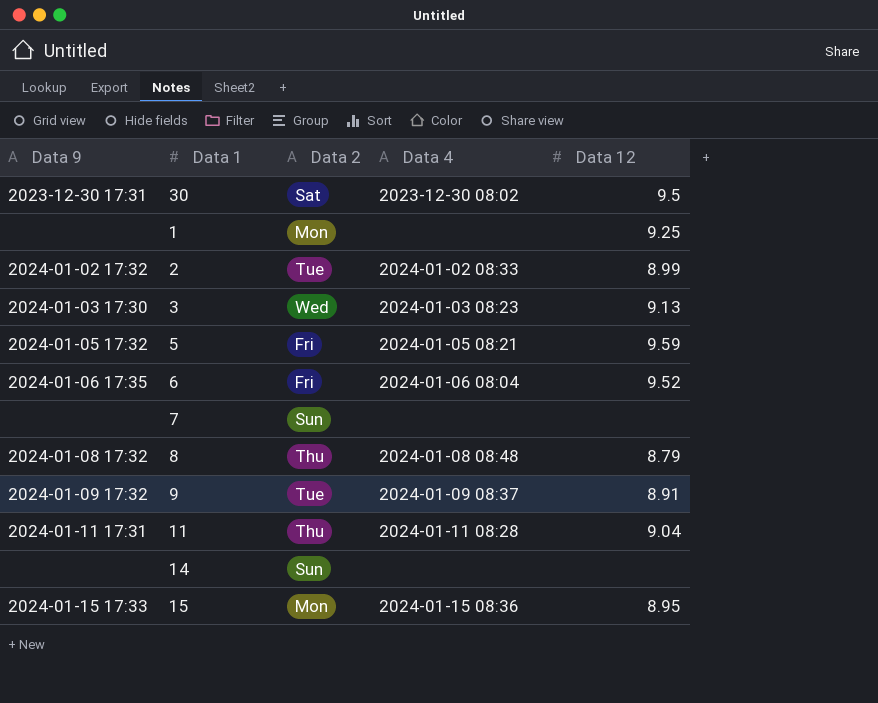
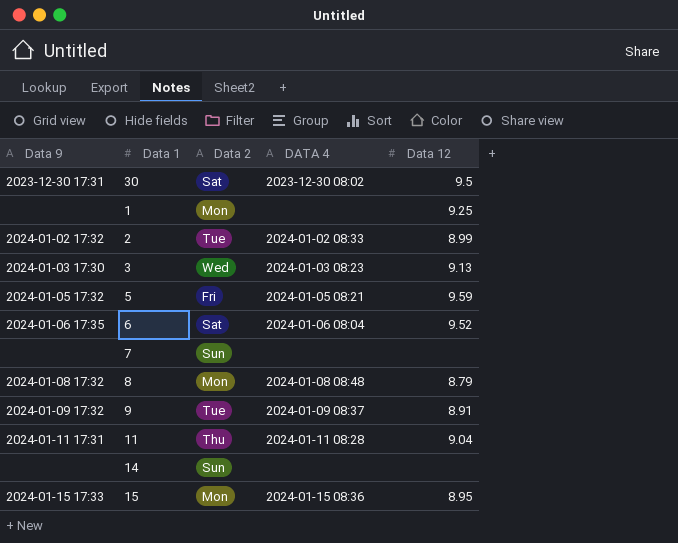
column name: Data 4 -> DATA 4
6 | Data 2: Fri -> Sat
8 | Data 2: Thu -> Mon

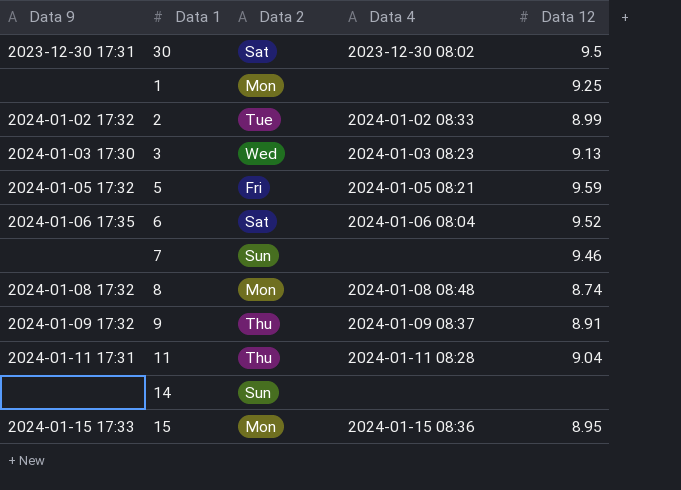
column name: DATA 4 -> Data 4
7 | Data 12: none -> 9.46
8 | Data 12: 8.79 -> 8.74
9 | Data 2: Tue -> Thu

